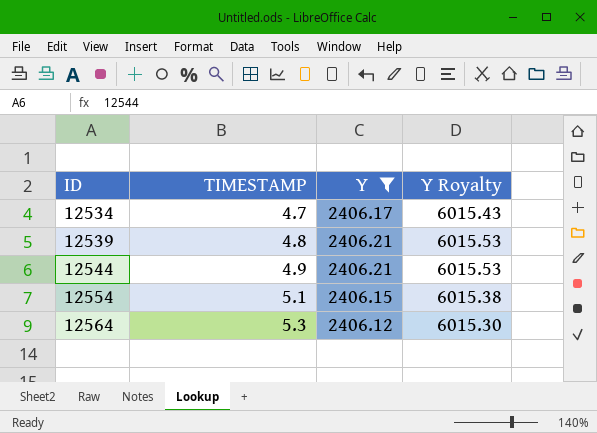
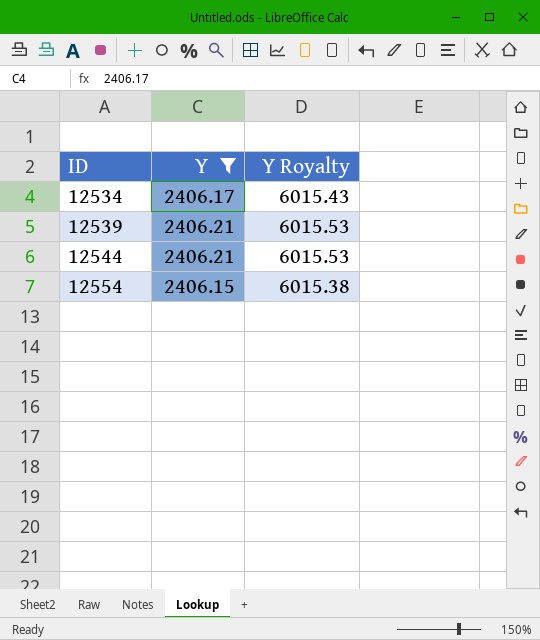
column TIMESTAMP | position: 2 -> none
row 12564: 5.3 | 2406.12 | 6015.30 -> none

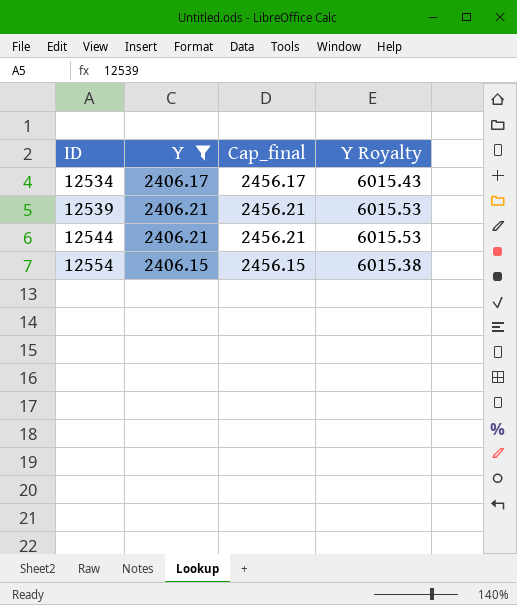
column Cap_final | formula: none -> [Y] + 50

